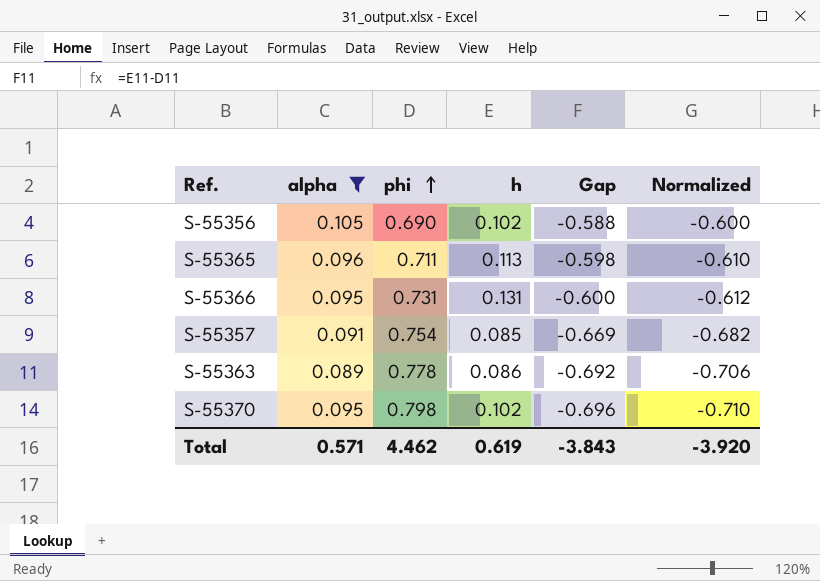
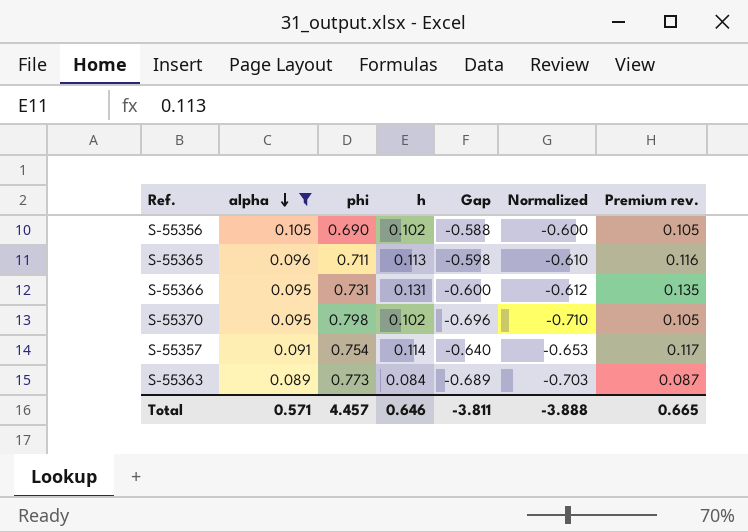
row order: phi ascending -> alpha descending
column Premium rev. | formula: none -> [h] * 1.03
S-55357 | h: 0.085 -> 0.114
S-55357 | Gap: -0.669 -> -0.640
S-55357 | Normalized: -0.682 -> -0.653
S-55363 | phi: 0.778 -> 0.773
S-55363 | h: 0.086 -> 0.084
S-55363 | Gap: -0.692 -> -0.689
S-55363 | Normalized: -0.706 -> -0.703
Total | phi: 4.462 -> 4.457
Total | h: 0.619 -> 0.646
Total | Gap: -3.843 -> -3.811
Total | Normalized: -3.920 -> -3.888

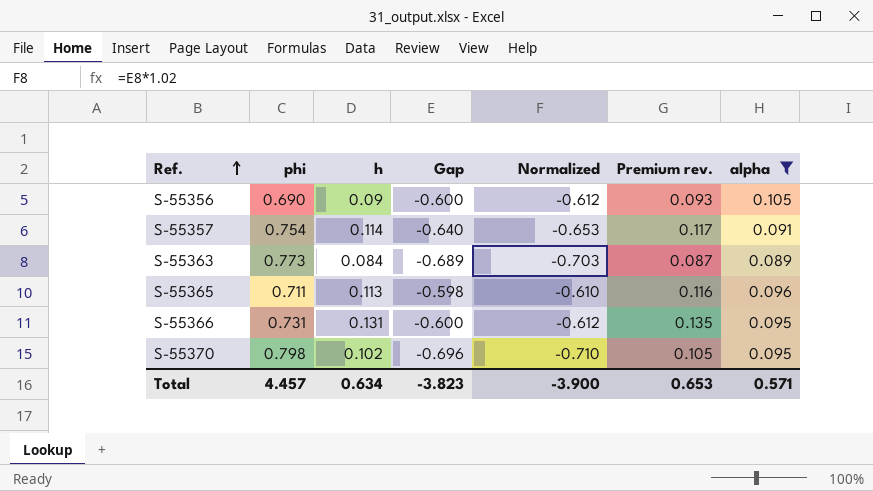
row order: alpha descending -> Ref. ascending
column alpha | position: 2 -> 7
S-55356 | h: 0.102 -> 0.09
S-55356 | Gap: -0.588 -> -0.600
S-55356 | Normalized: -0.600 -> -0.612
S-55356 | Premium rev.: 0.105 -> 0.093
Total | h: 0.646 -> 0.634
Total | Gap: -3.811 -> -3.823
Total | Normalized: -3.888 -> -3.900
Total | Premium rev.: 0.665 -> 0.653

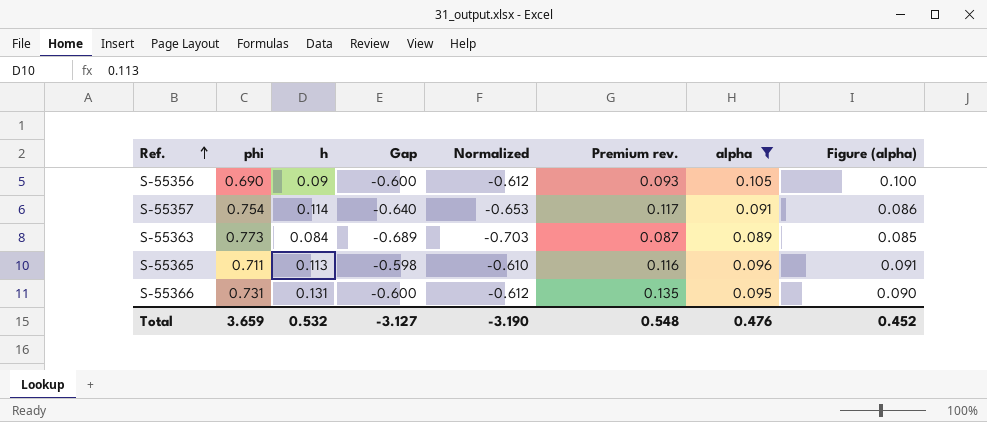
column Figure (alpha) | formula: none -> [alpha] * 0.95
row S-55370: 0.798 | 0.102 | -0.696 | -0.710 | 0.105 | 0.095 -> none
Total | phi: 4.457 -> 3.659
Total | h: 0.634 -> 0.532
Total | Gap: -3.823 -> -3.127
Total | Normalized: -3.900 -> -3.190
Total | Premium rev.: 0.653 -> 0.548
Total | alpha: 0.571 -> 0.476

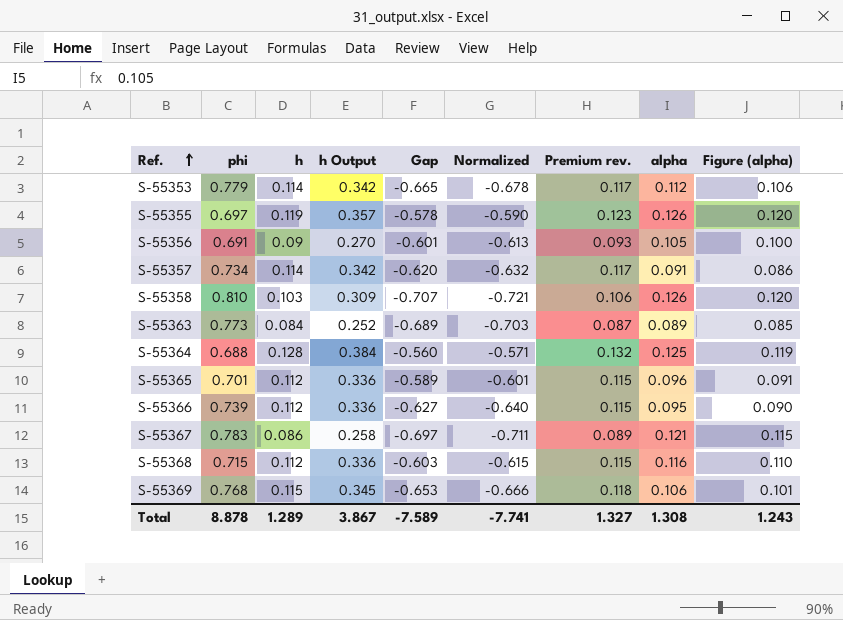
filter: alpha <= 0.105 -> none
column h Output | formula: none -> [h] * 3
S-55356 | phi: 0.690 -> 0.691
S-55356 | Gap: -0.600 -> -0.601
S-55356 | Normalized: -0.612 -> -0.613
S-55357 | phi: 0.754 -> 0.734
S-55357 | Gap: -0.640 -> -0.620
S-55357 | Normalized: -0.653 -> -0.632
S-55365 | phi: 0.711 -> 0.701
S-55365 | h: 0.113 -> 0.112
S-55365 | Gap: -0.598 -> -0.589
S-55365 | Normalized: -0.610 -> -0.601
S-55365 | Premium rev.: 0.116 -> 0.115
S-55366 | phi: 0.731 -> 0.739
S-55366 | h: 0.131 -> 0.112
S-55366 | Gap: -0.600 -> -0.627
S-55366 | Normalized: -0.612 -> -0.640
S-55366 | Premium rev.: 0.135 -> 0.115
Total | phi: 3.659 -> 8.878
Total | h: 0.532 -> 1.289
Total | Gap: -3.127 -> -7.589
Total | Normalized: -3.190 -> -7.741
Total | Premium rev.: 0.548 -> 1.327
Total | alpha: 0.476 -> 1.308
Total | Figure (alpha): 0.452 -> 1.243

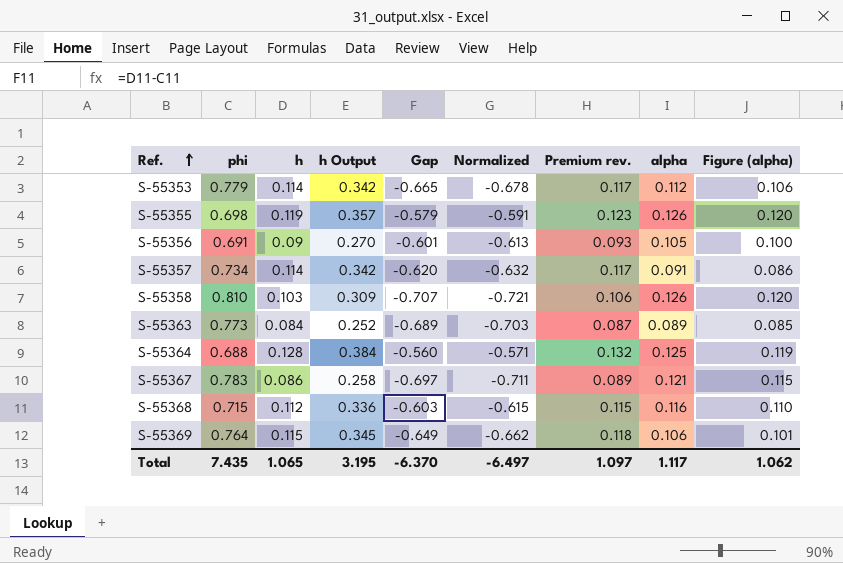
row S-55365: 0.701 | 0.112 | 0.336 | -0.589 | -0.601 | 0.115 | 0.096 | 0.091 -> none
row S-55366: 0.739 | 0.112 | 0.336 | -0.627 | -0.640 | 0.115 | 0.095 | 0.090 -> none
S-55355 | phi: 0.697 -> 0.698
S-55355 | Gap: -0.578 -> -0.579
S-55355 | Normalized: -0.590 -> -0.591
S-55369 | phi: 0.768 -> 0.764
S-55369 | Gap: -0.653 -> -0.649
S-55369 | Normalized: -0.666 -> -0.662
Total | phi: 8.878 -> 7.435
Total | h: 1.289 -> 1.065
Total | h Output: 3.867 -> 3.195
Total | Gap: -7.589 -> -6.370
Total | Normalized: -7.741 -> -6.497
Total | Premium rev.: 1.327 -> 1.097
Total | alpha: 1.308 -> 1.117
Total | Figure (alpha): 1.243 -> 1.062

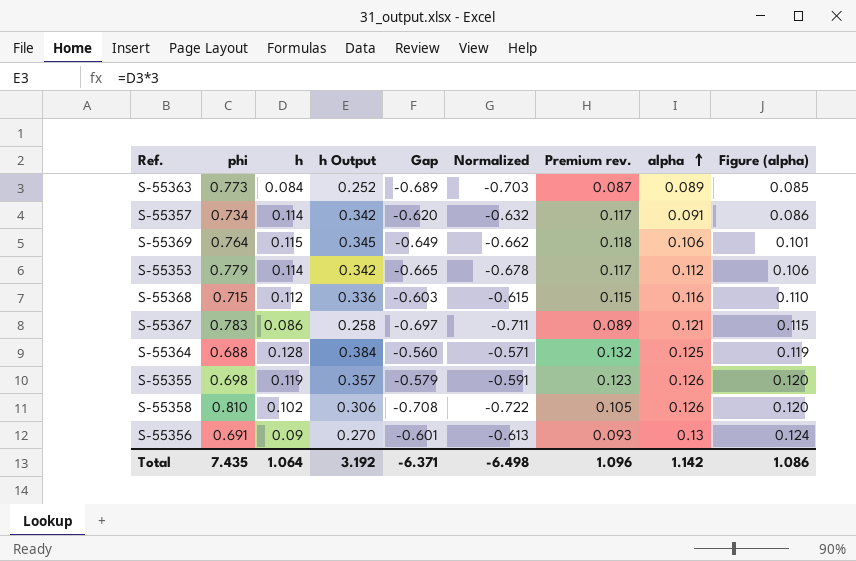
row order: Ref. ascending -> alpha ascending
S-55358 | h: 0.103 -> 0.102
S-55358 | h Output: 0.309 -> 0.306
S-55358 | Gap: -0.707 -> -0.708
S-55358 | Normalized: -0.721 -> -0.722
S-55358 | Premium rev.: 0.106 -> 0.105
S-55356 | alpha: 0.105 -> 0.13
S-55356 | Figure (alpha): 0.100 -> 0.124
Total | h: 1.065 -> 1.064
Total | h Output: 3.195 -> 3.192
Total | Gap: -6.370 -> -6.371
Total | Normalized: -6.497 -> -6.498
Total | Premium rev.: 1.097 -> 1.096
Total | alpha: 1.117 -> 1.142
Total | Figure (alpha): 1.062 -> 1.086

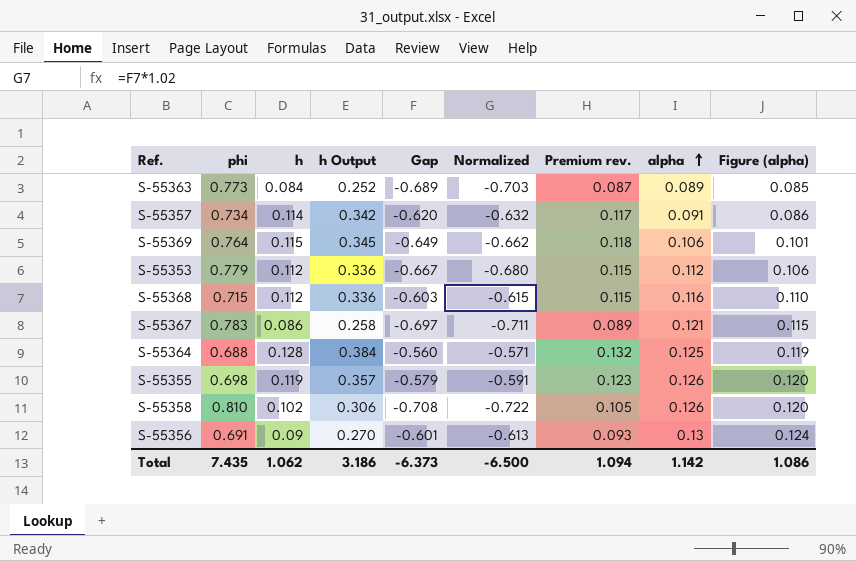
S-55353 | h: 0.114 -> 0.112
S-55353 | h Output: 0.342 -> 0.336
S-55353 | Gap: -0.665 -> -0.667
S-55353 | Normalized: -0.678 -> -0.680
S-55353 | Premium rev.: 0.117 -> 0.115
Total | h: 1.064 -> 1.062
Total | h Output: 3.192 -> 3.186
Total | Gap: -6.371 -> -6.373
Total | Normalized: -6.498 -> -6.500
Total | Premium rev.: 1.096 -> 1.094

